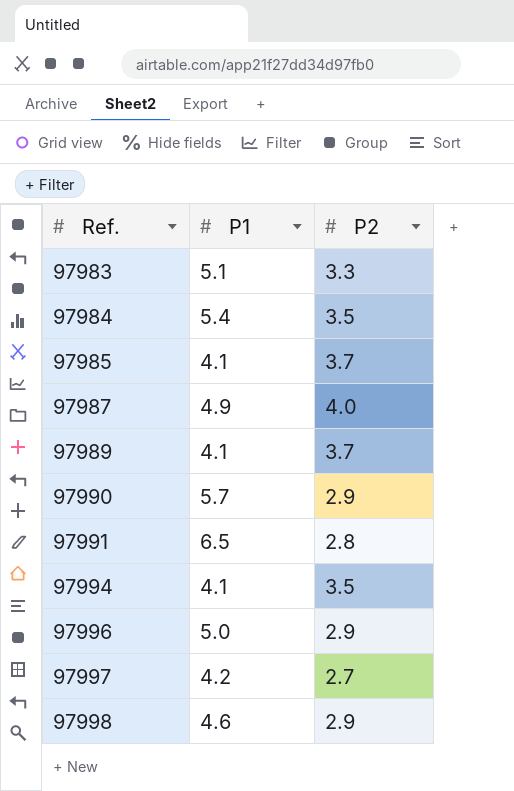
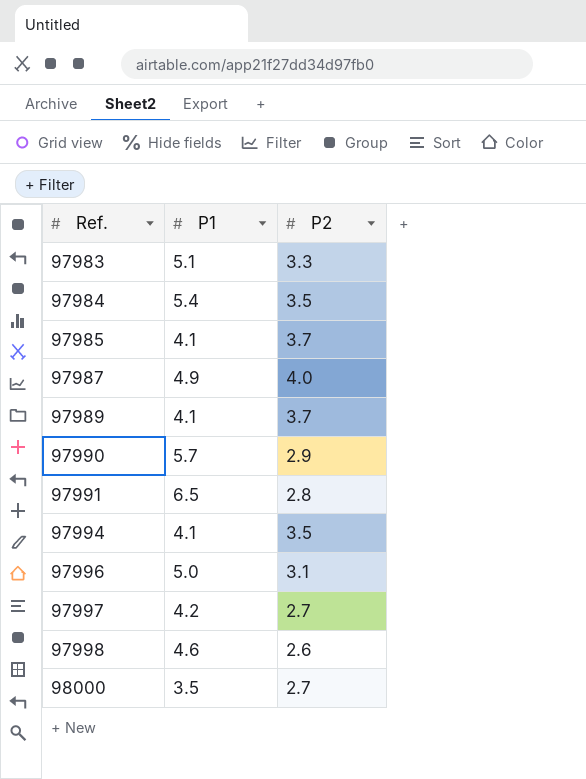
97996 | P2: 2.9 -> 3.1
97998 | P2: 2.9 -> 2.6
row 98000: none -> 3.5 | 2.7

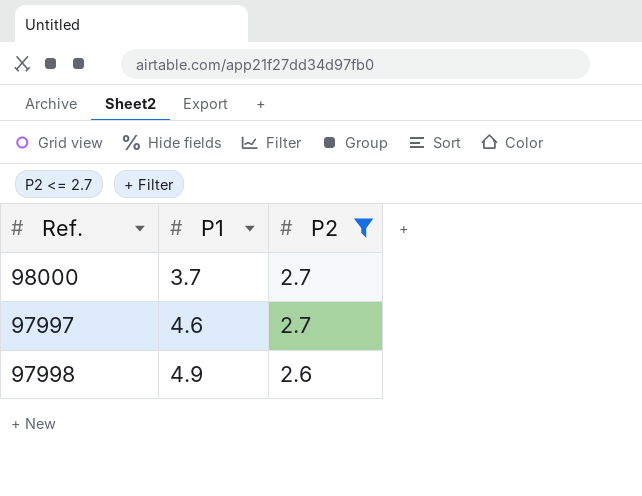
filter: none -> P2 <= 2.7
row order: Ref. ascending -> P1 ascending
98000 | P1: 3.5 -> 3.7
97997 | P1: 4.2 -> 4.6
97998 | P1: 4.6 -> 4.9

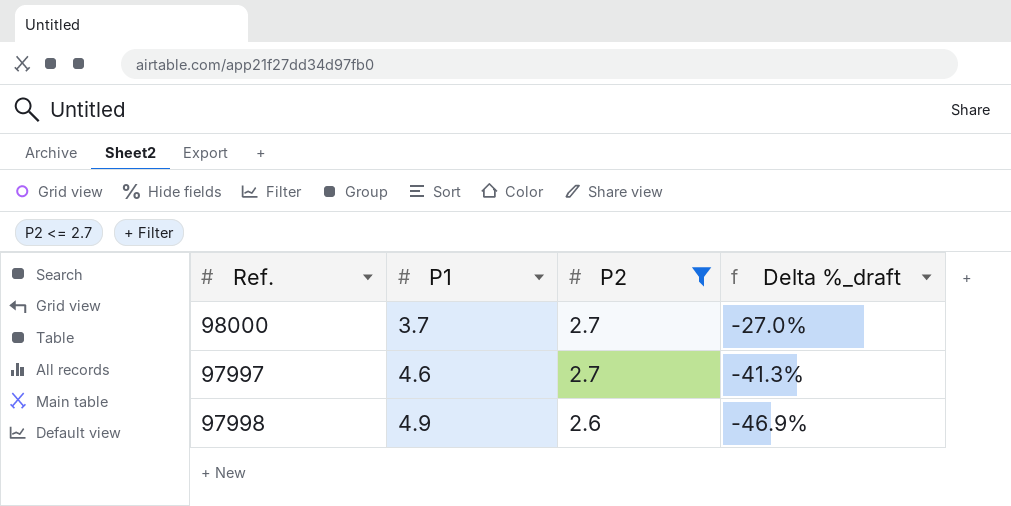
column Delta %_draft | formula: none -> ([P2] - [P1]) / [P1]

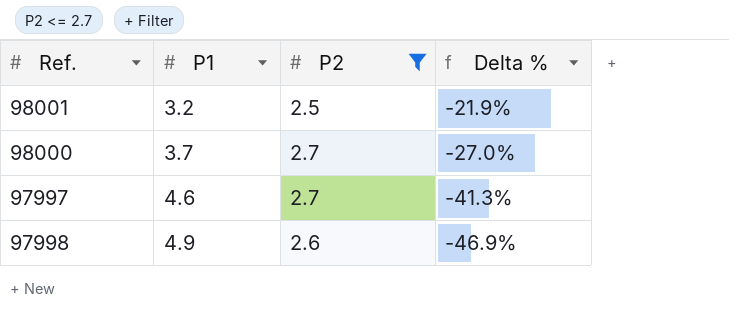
column name: Delta %_draft -> Delta %
row 98001: none -> 3.2 | 2.5 | -21.9%

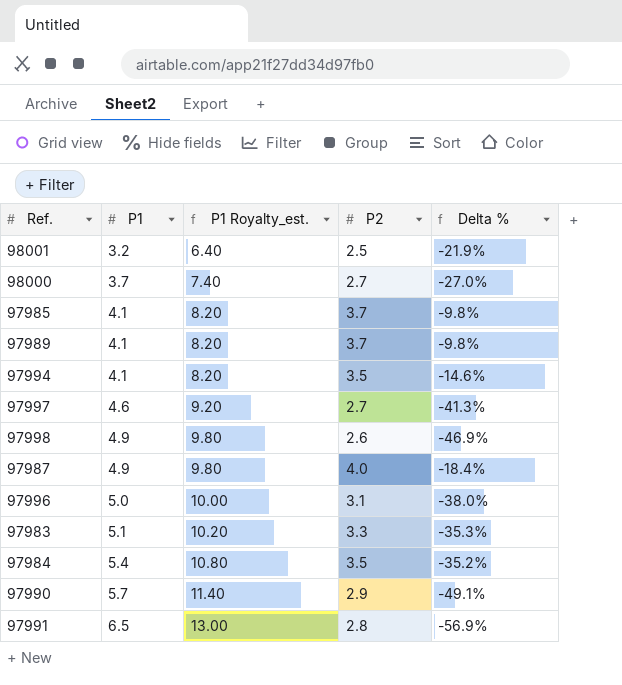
filter: P2 <= 2.7 -> none
column P1 Royalty_est. | formula: none -> [P1] * 2

